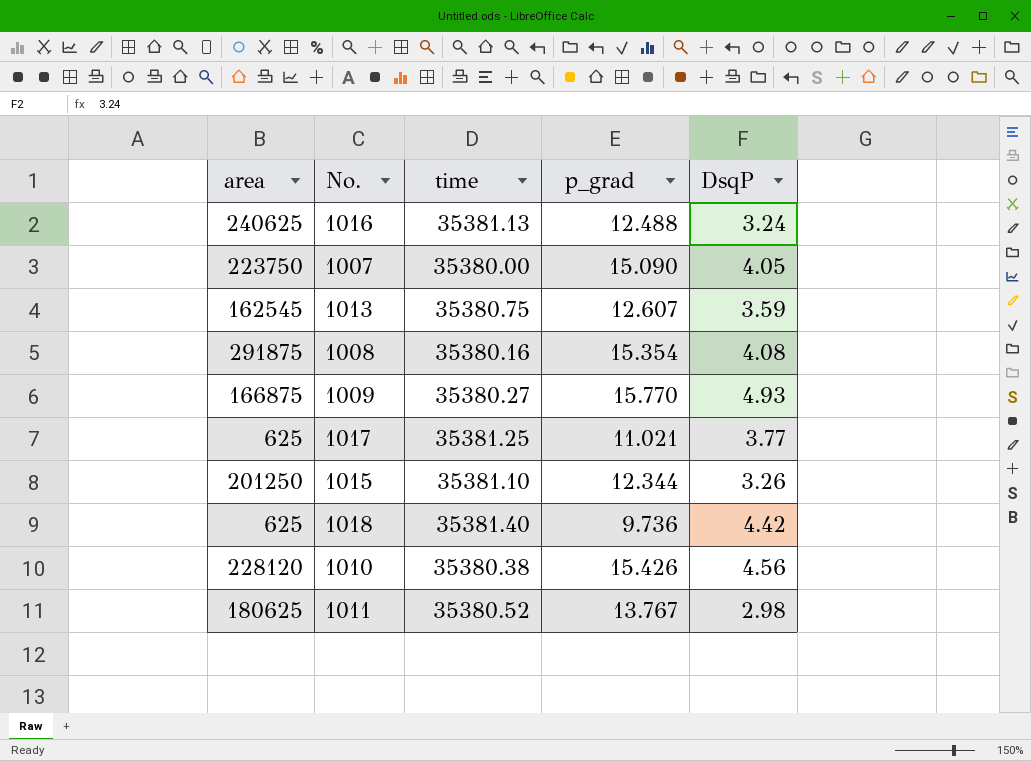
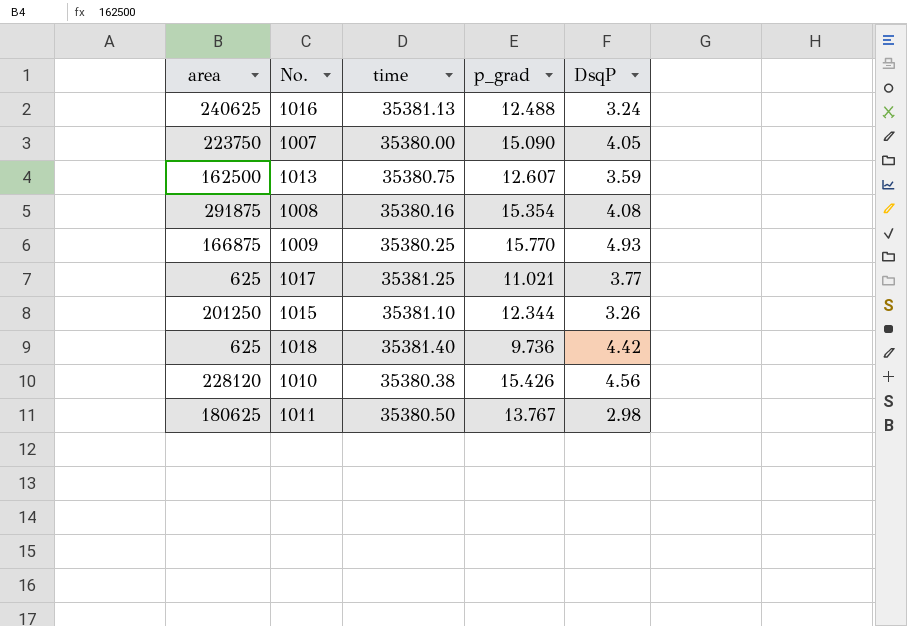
1013 | area: 162545 -> 162500
1009 | time: 35380.27 -> 35380.25
1011 | time: 35380.52 -> 35380.50

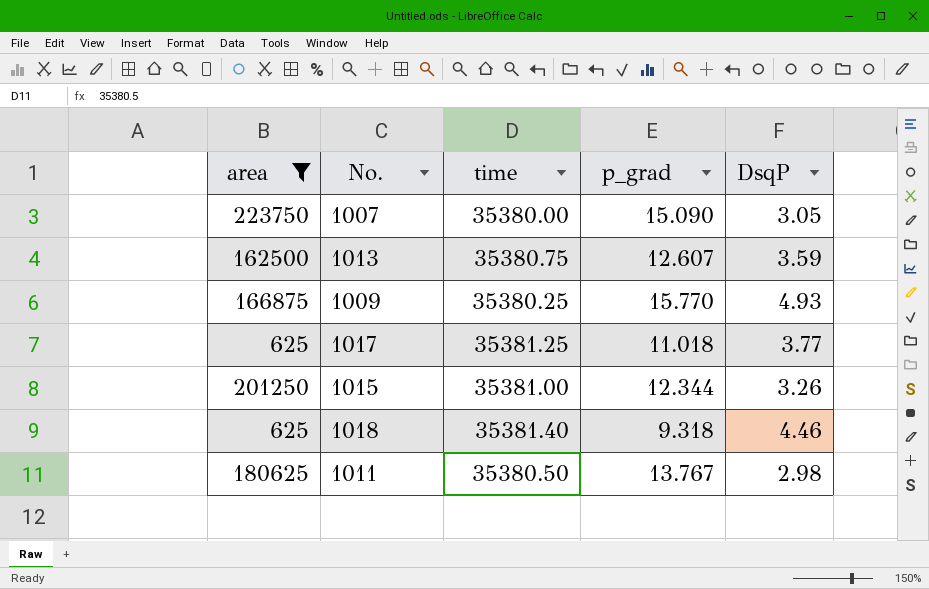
filter: none -> area <= 223750
1007 | DsqP: 4.05 -> 3.05
1017 | p_grad: 11.021 -> 11.018
1015 | time: 35381.10 -> 35381.00
1018 | p_grad: 9.736 -> 9.318
1018 | DsqP: 4.42 -> 4.46

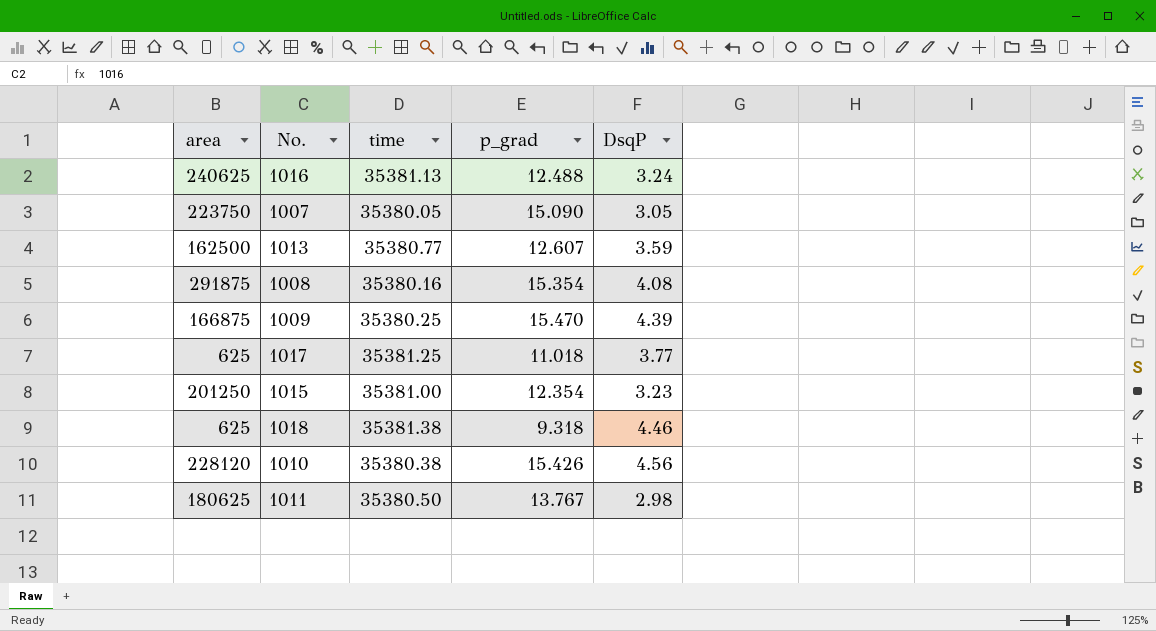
filter: area <= 223750 -> none
1007 | time: 35380.00 -> 35380.05
1013 | time: 35380.75 -> 35380.77
1009 | p_grad: 15.770 -> 15.470
1009 | DsqP: 4.93 -> 4.39
1015 | p_grad: 12.344 -> 12.354
1015 | DsqP: 3.26 -> 3.23
1018 | time: 35381.40 -> 35381.38

